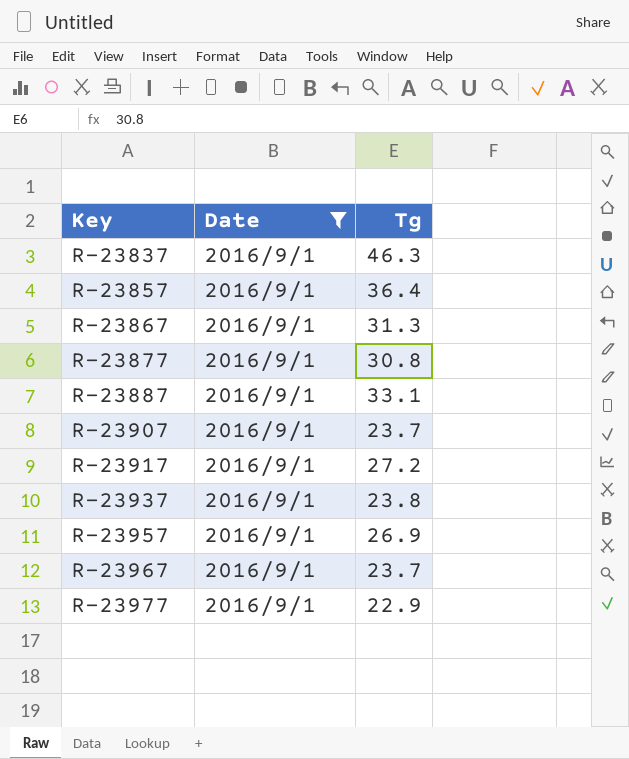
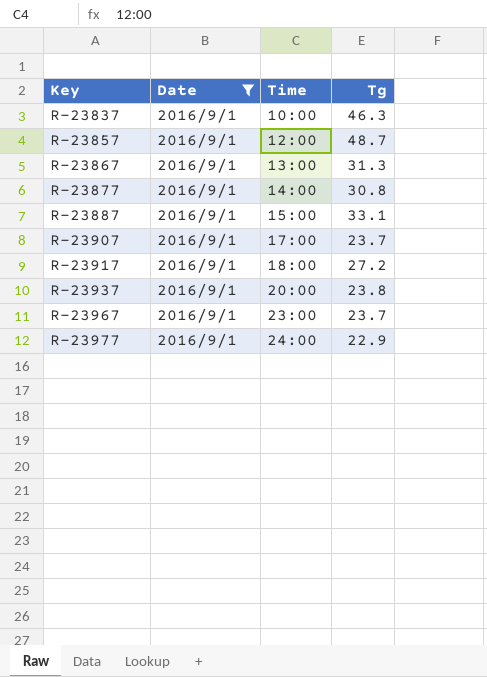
column Time | position: none -> 3
row R-23957: 2016/9/1 | 26.9 -> none
R-23857 | Tg: 36.4 -> 48.7

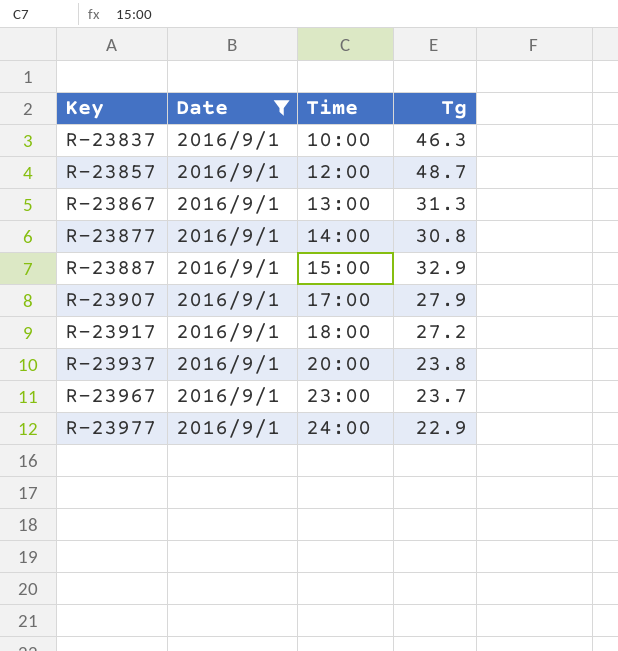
R-23887 | Tg: 33.1 -> 32.9
R-23907 | Tg: 23.7 -> 27.9

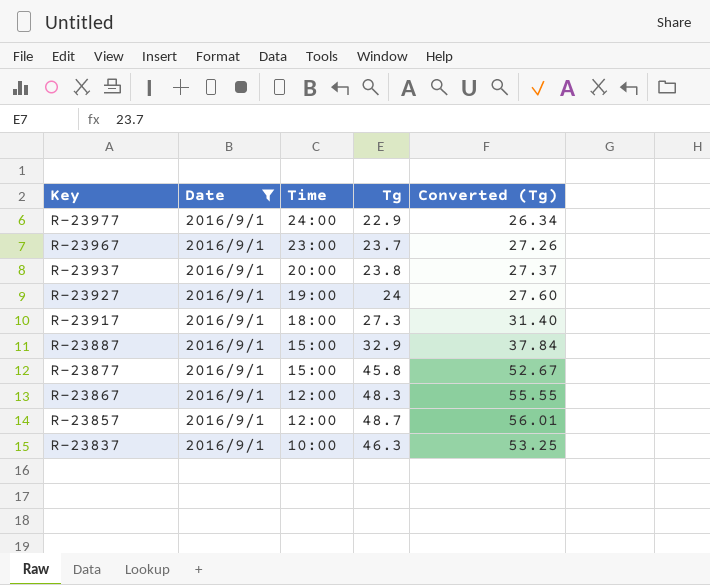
row order: Key ascending -> Key descending
column Converted (Tg) | formula: none -> [Tg] * 1.15
row R-23907: 2016/9/1 | 17:00 | 27.9 -> none
row R-23927: none -> 2016/9/1 | 19:00 | 24 | 27.60
R-23917 | Tg: 27.2 -> 27.3
R-23877 | Time: 14:00 -> 15:00
R-23877 | Tg: 30.8 -> 45.8
R-23867 | Time: 13:00 -> 12:00
R-23867 | Tg: 31.3 -> 48.3

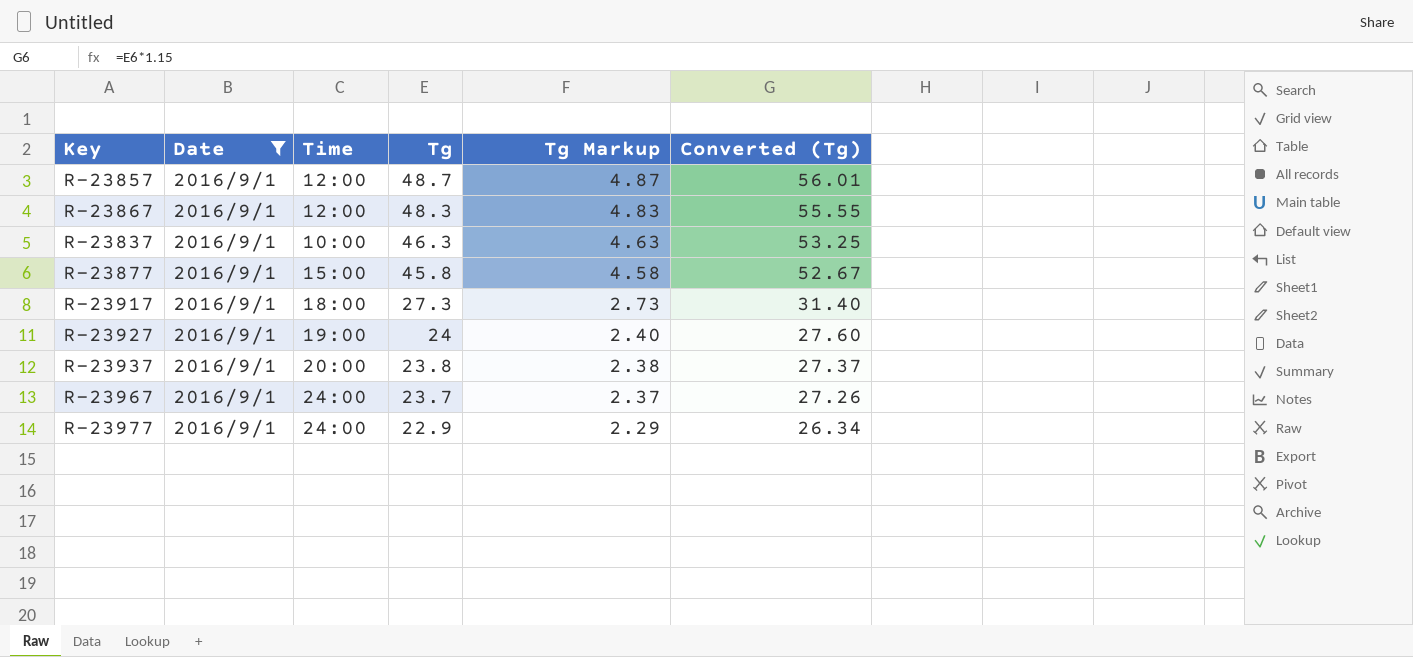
row order: Key descending -> Tg descending
column Tg Markup | formula: none -> [Tg] * 0.1
row R-23887: 2016/9/1 | 15:00 | 32.9 | 37.84 -> none
R-23967 | Time: 23:00 -> 24:00

